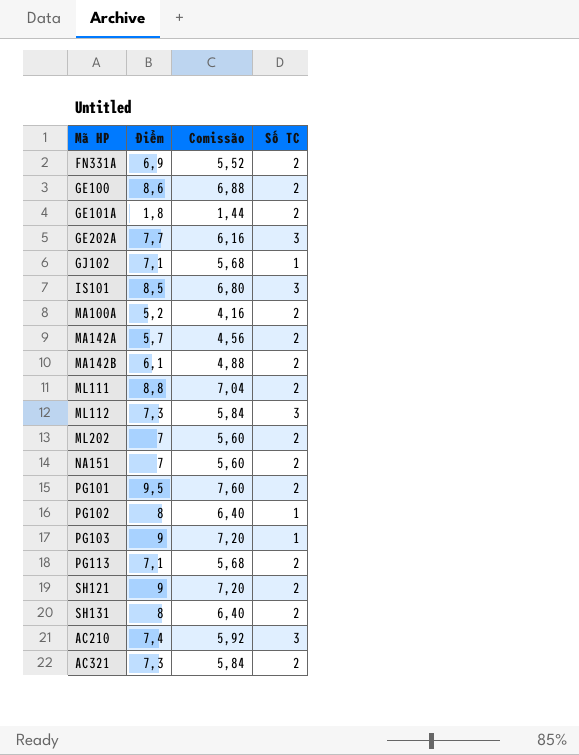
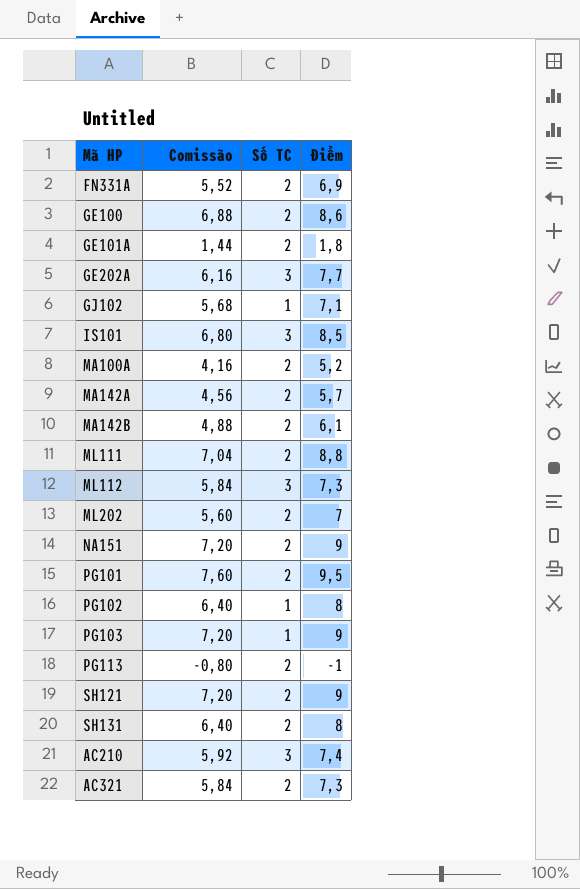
column Điểm | position: 2 -> 4
NA151 | Comissão: 5,60 -> 7,20
NA151 | Điểm: 7 -> 9
PG113 | Comissão: 5,68 -> -0,80
PG113 | Điểm: 7,1 -> -1

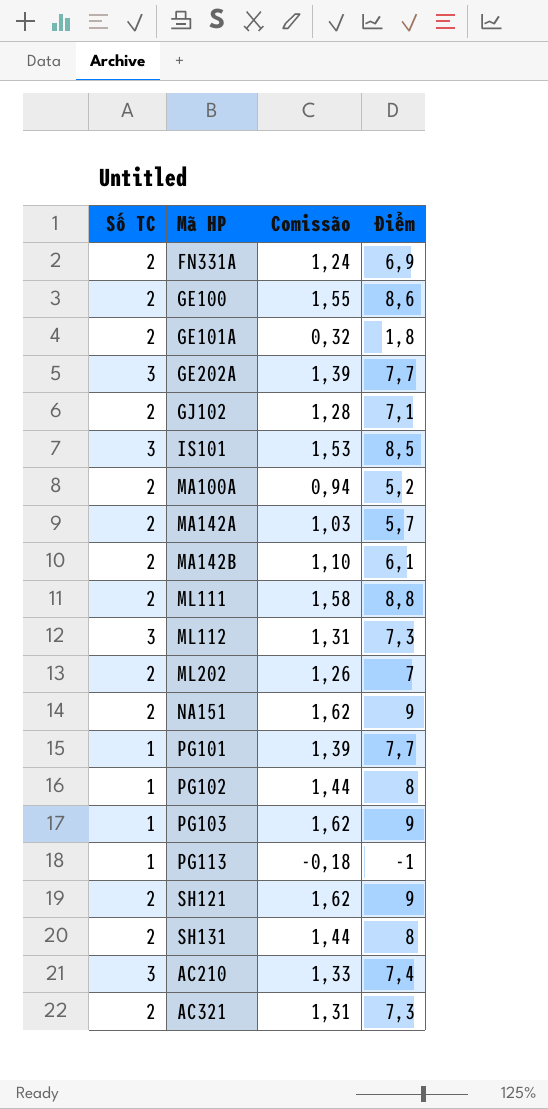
column Số TC | position: 3 -> 1
column Comissão | formula: [Điểm] * 0,8 -> [Điểm] * 0,18
GJ102 | Số TC: 1 -> 2
PG101 | Số TC: 2 -> 1
PG101 | Điểm: 9,5 -> 7,7
PG113 | Số TC: 2 -> 1

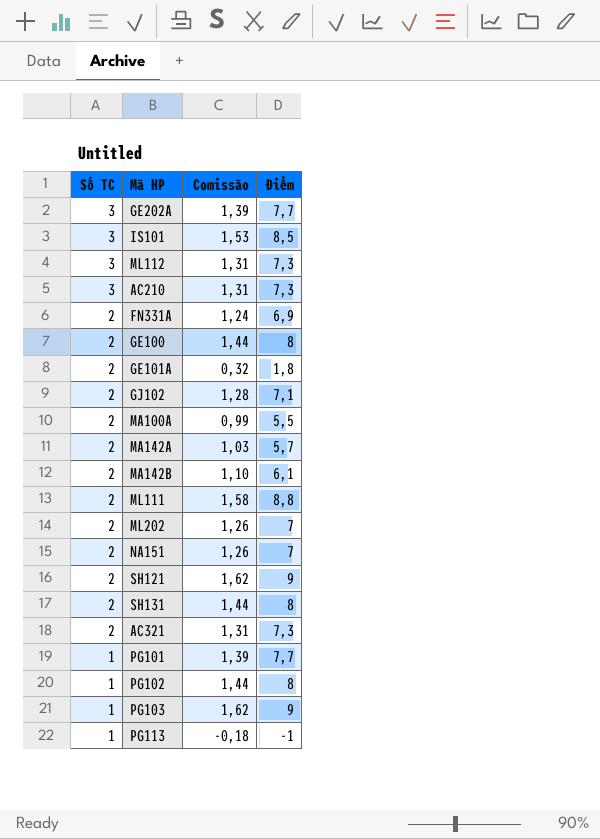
row order: none -> Số TC descending
AC210 | Comissão: 1,33 -> 1,31
AC210 | Điểm: 7,4 -> 7,3
GE100 | Comissão: 1,55 -> 1,44
GE100 | Điểm: 8,6 -> 8
MA100A | Comissão: 0,94 -> 0,99
MA100A | Điểm: 5,2 -> 5,5
NA151 | Comissão: 1,62 -> 1,26
NA151 | Điểm: 9 -> 7

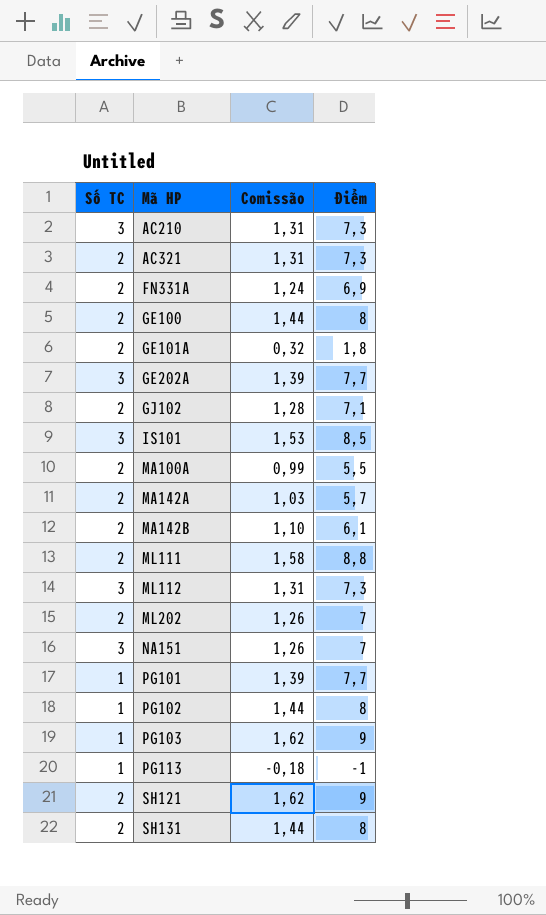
row order: Số TC descending -> Mã HP ascending
NA151 | Số TC: 2 -> 3

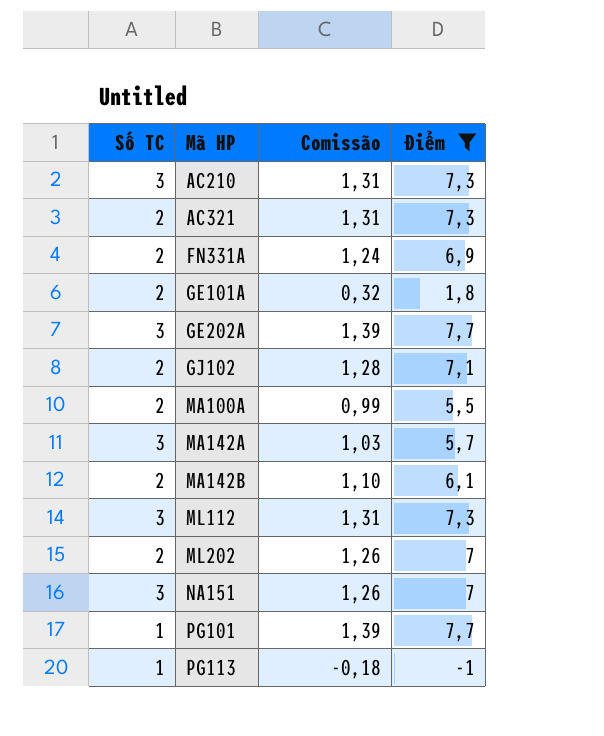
filter: none -> Điểm <= 7,7
MA142A | Số TC: 2 -> 3

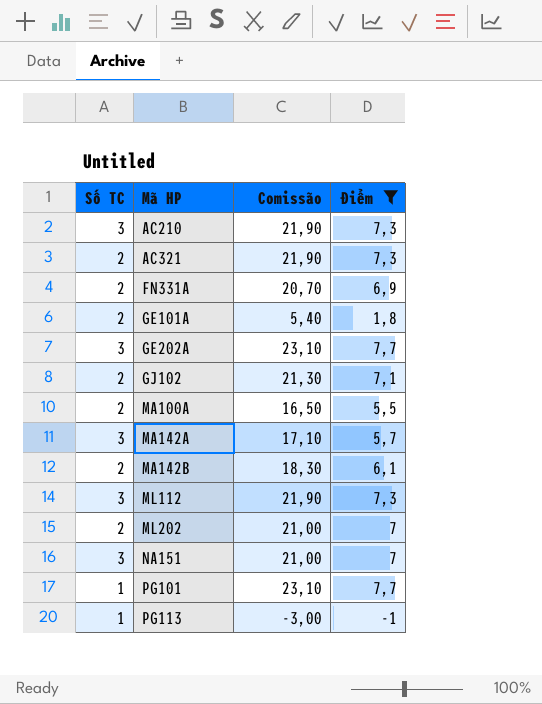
column Comissão | formula: [Điểm] * 0,18 -> [Điểm] * 3

